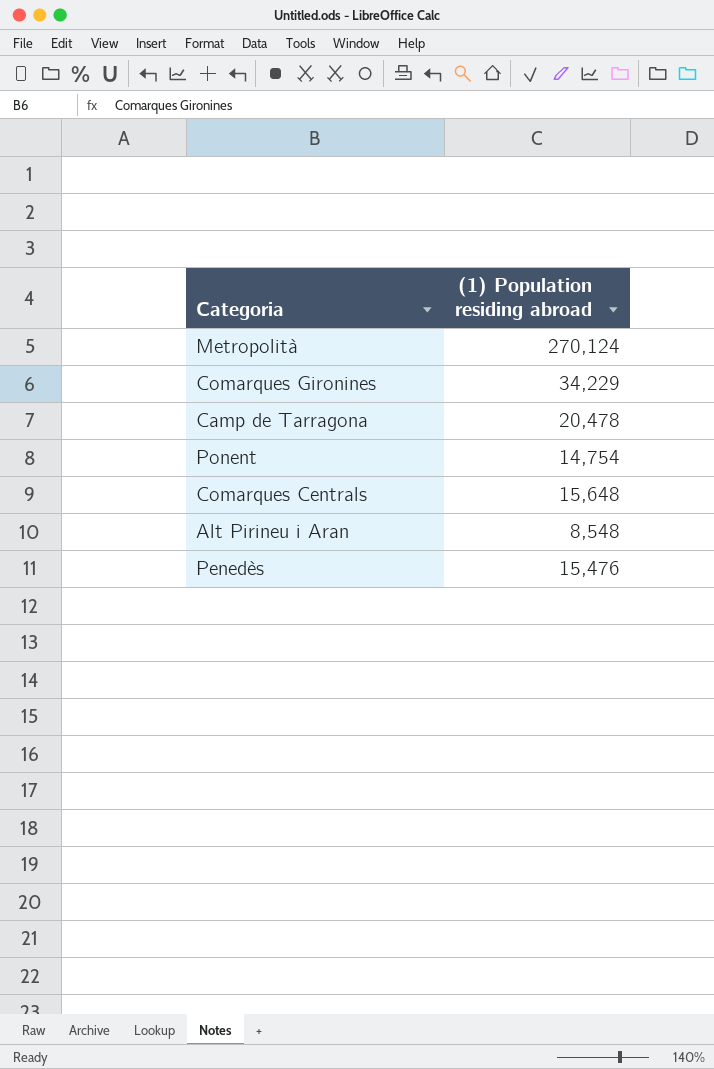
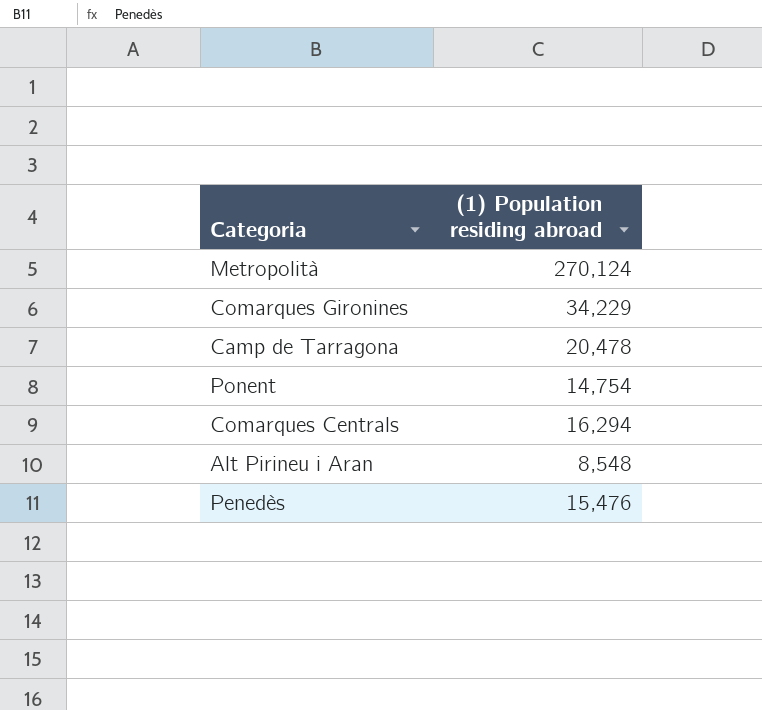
Comarques Centrals | (1) Population residing abroad: 15,648 -> 16,294

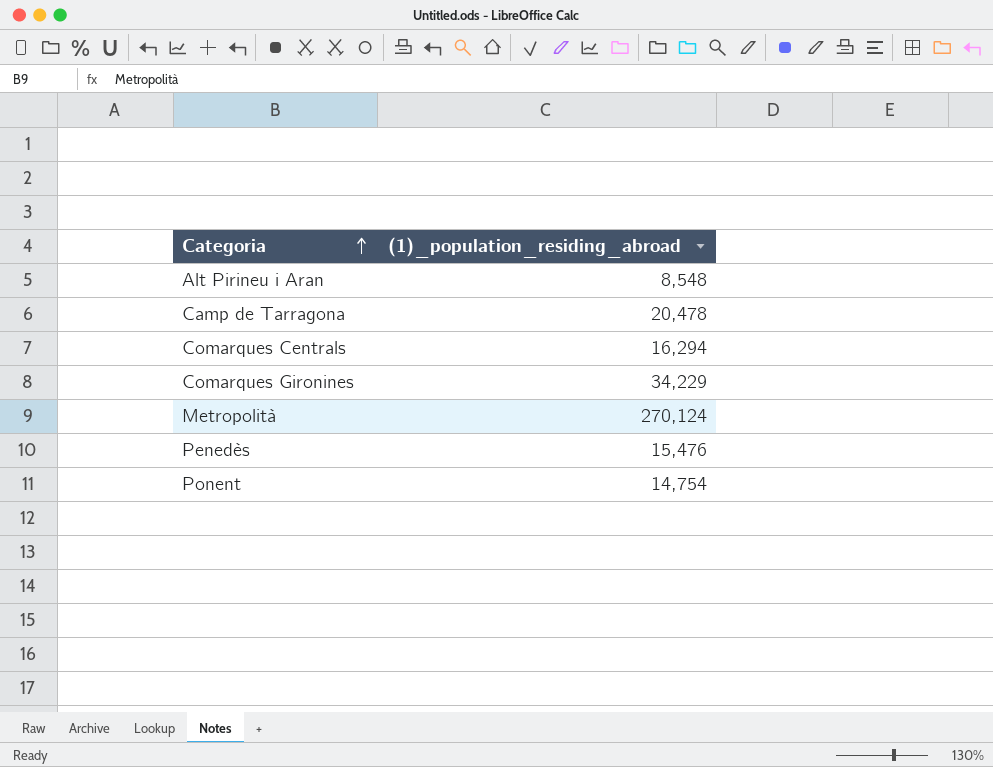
row order: none -> Categoria ascending
column name: (1) Population residing abroad -> (1)_population_residing_abroad

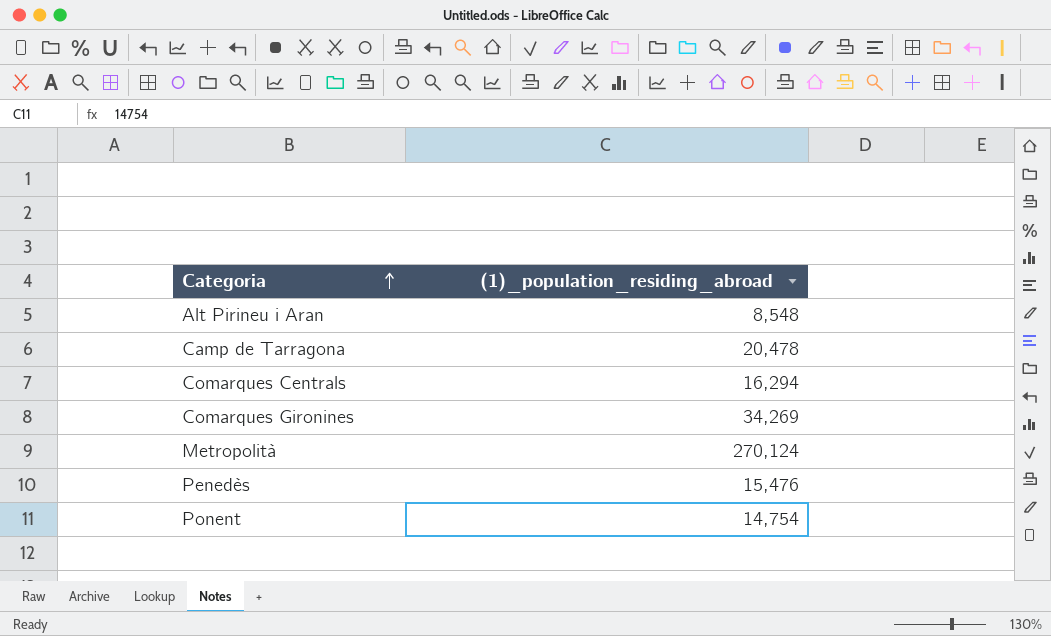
Comarques Gironines | (1)_population_residing_abroad: 34,229 -> 34,269

